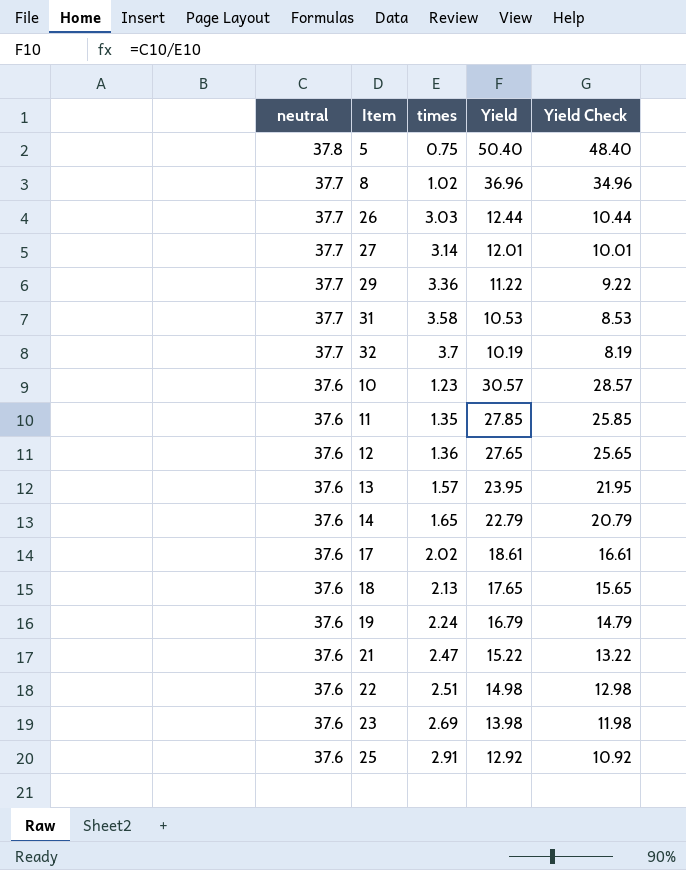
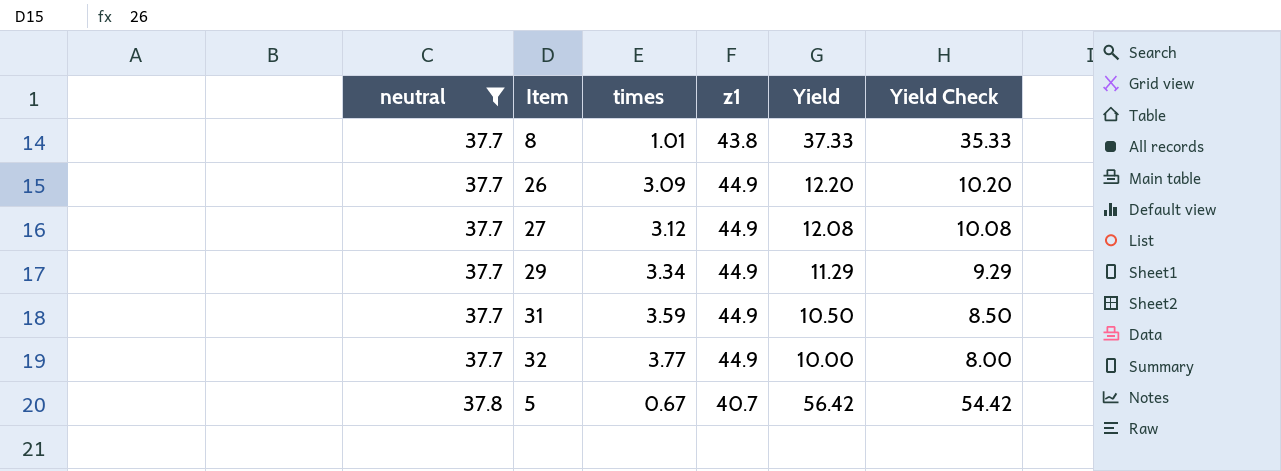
filter: none -> neutral != 37.6
row order: neutral descending -> neutral ascending
column z1 | position: none -> 4
8 | times: 1.02 -> 1.01
8 | Yield: 36.96 -> 37.33
8 | Yield Check: 34.96 -> 35.33
26 | times: 3.03 -> 3.09
26 | Yield: 12.44 -> 12.20
26 | Yield Check: 10.44 -> 10.20
27 | times: 3.14 -> 3.12
27 | Yield: 12.01 -> 12.08
27 | Yield Check: 10.01 -> 10.08
29 | times: 3.36 -> 3.34
29 | Yield: 11.22 -> 11.29
29 | Yield Check: 9.22 -> 9.29
31 | times: 3.58 -> 3.59
31 | Yield: 10.53 -> 10.50
31 | Yield Check: 8.53 -> 8.50
32 | times: 3.7 -> 3.77
32 | Yield: 10.19 -> 10.00
32 | Yield Check: 8.19 -> 8.00
5 | times: 0.75 -> 0.67
5 | Yield: 50.40 -> 56.42
5 | Yield Check: 48.40 -> 54.42

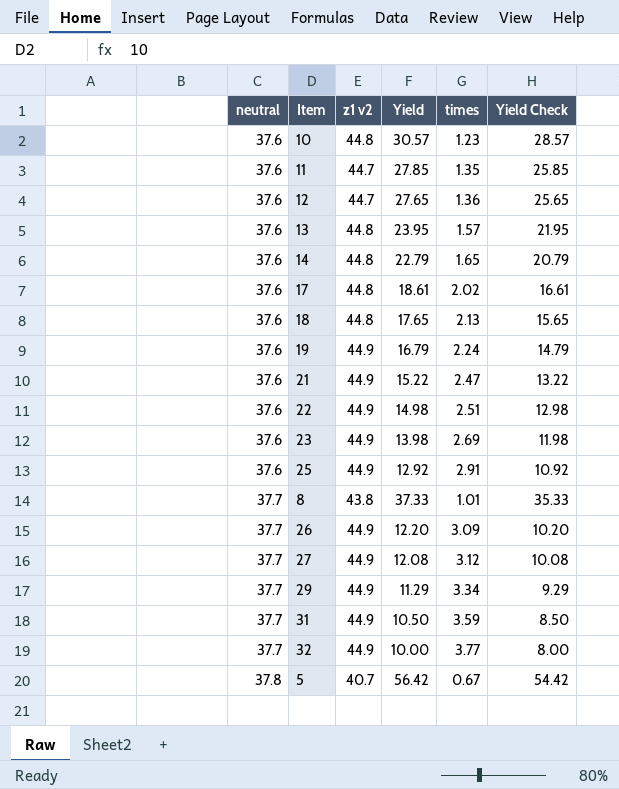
filter: neutral != 37.6 -> none
column name: z1 -> z1 v2
column times | position: 3 -> 5

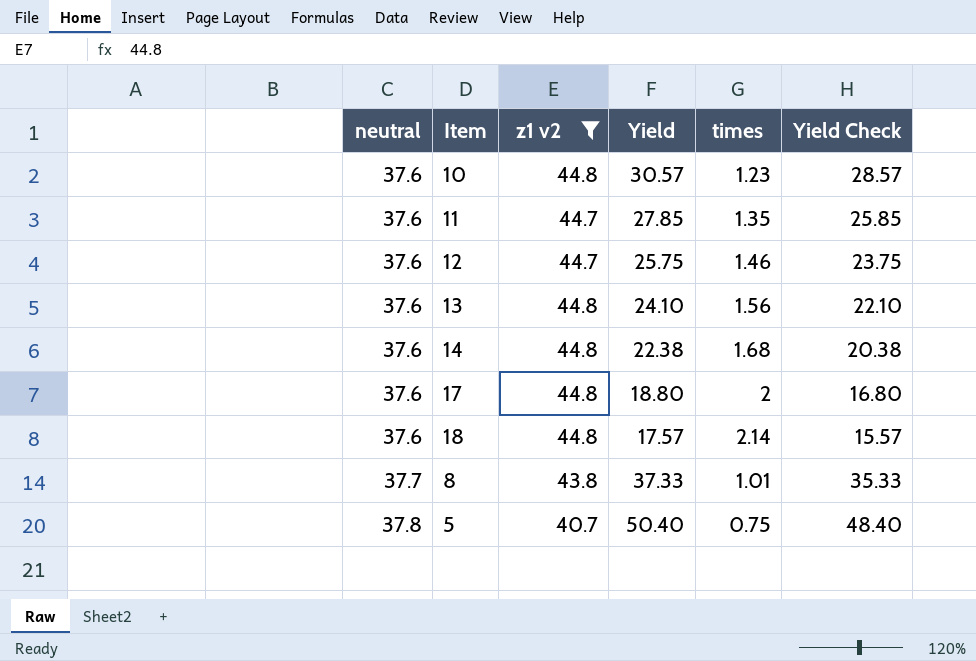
filter: none -> z1 v2 != 44.9
12 | Yield: 27.65 -> 25.75
12 | times: 1.36 -> 1.46
12 | Yield Check: 25.65 -> 23.75
13 | Yield: 23.95 -> 24.10
13 | times: 1.57 -> 1.56
13 | Yield Check: 21.95 -> 22.10
14 | Yield: 22.79 -> 22.38
14 | times: 1.65 -> 1.68
14 | Yield Check: 20.79 -> 20.38
17 | Yield: 18.61 -> 18.80
17 | times: 2.02 -> 2
17 | Yield Check: 16.61 -> 16.80
18 | Yield: 17.65 -> 17.57
18 | times: 2.13 -> 2.14
18 | Yield Check: 15.65 -> 15.57
5 | Yield: 56.42 -> 50.40
5 | times: 0.67 -> 0.75
5 | Yield Check: 54.42 -> 48.40

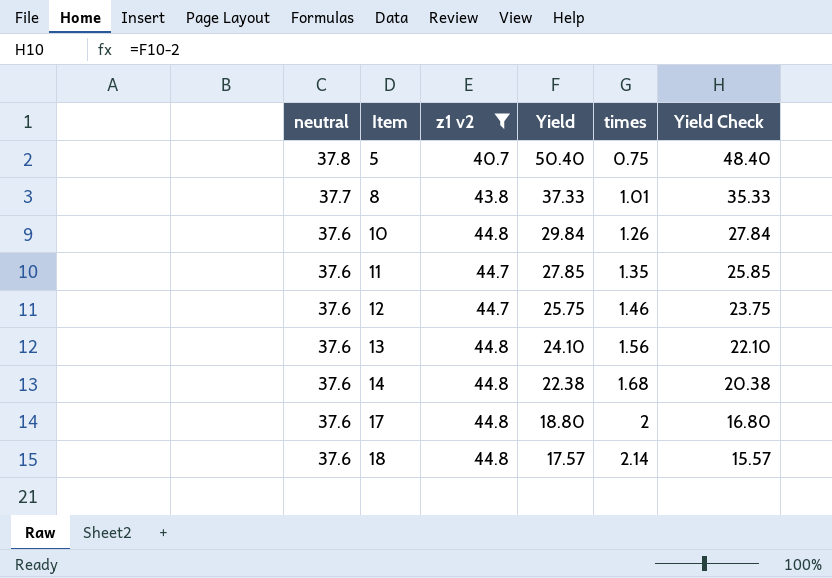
row order: neutral ascending -> neutral descending
10 | Yield: 30.57 -> 29.84
10 | times: 1.23 -> 1.26
10 | Yield Check: 28.57 -> 27.84

